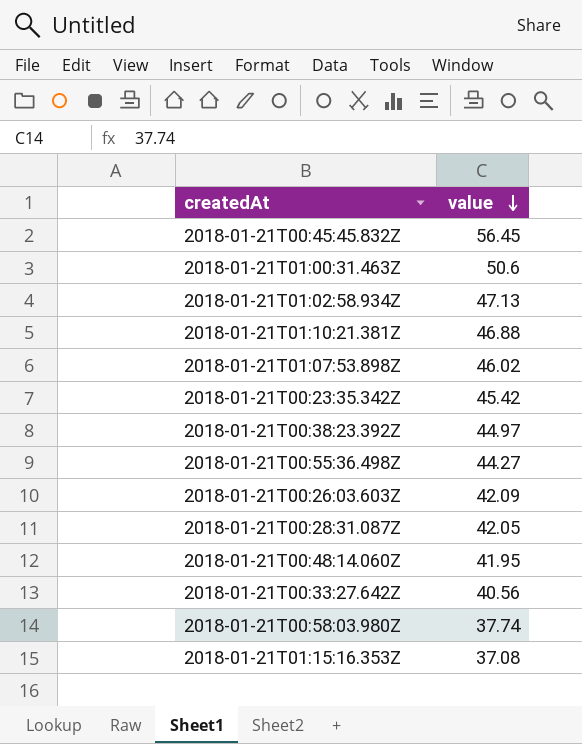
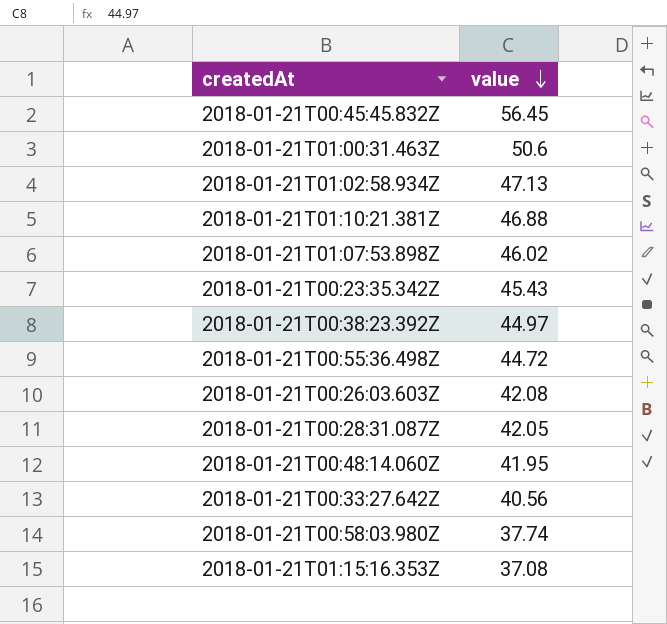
2018-01-21T00:23:35.342Z | value: 45.42 -> 45.43
2018-01-21T00:55:36.498Z | value: 44.27 -> 44.72
2018-01-21T00:26:03.603Z | value: 42.09 -> 42.08

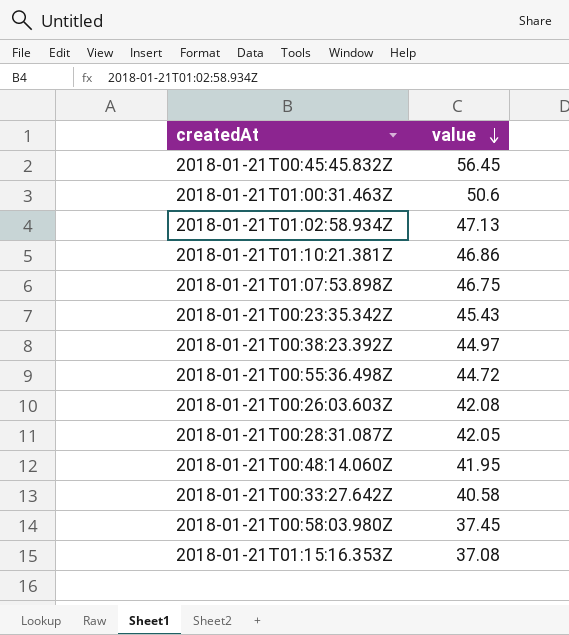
2018-01-21T01:10:21.381Z | value: 46.88 -> 46.86
2018-01-21T01:07:53.898Z | value: 46.02 -> 46.75
2018-01-21T00:33:27.642Z | value: 40.56 -> 40.58
2018-01-21T00:58:03.980Z | value: 37.74 -> 37.45

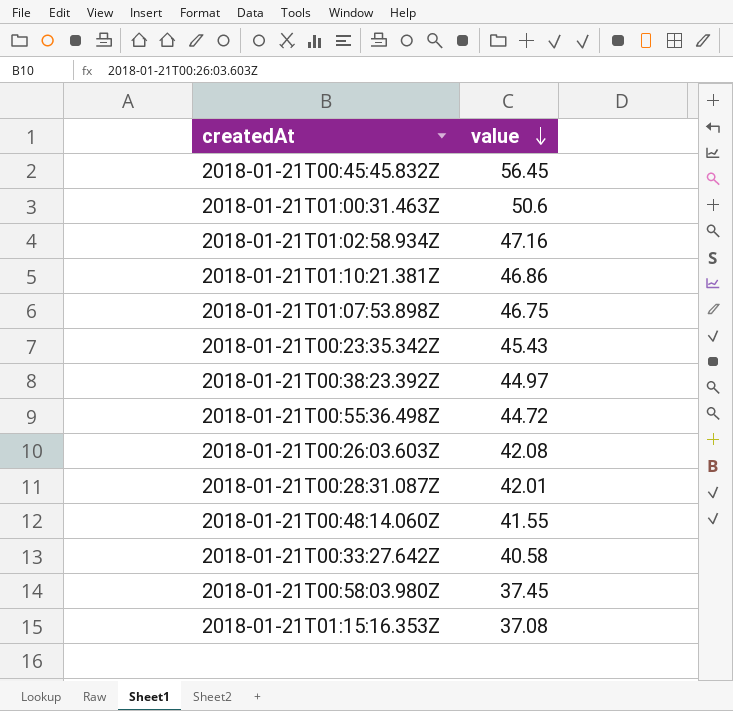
2018-01-21T01:02:58.934Z | value: 47.13 -> 47.16
2018-01-21T00:28:31.087Z | value: 42.05 -> 42.01
2018-01-21T00:48:14.060Z | value: 41.95 -> 41.55

